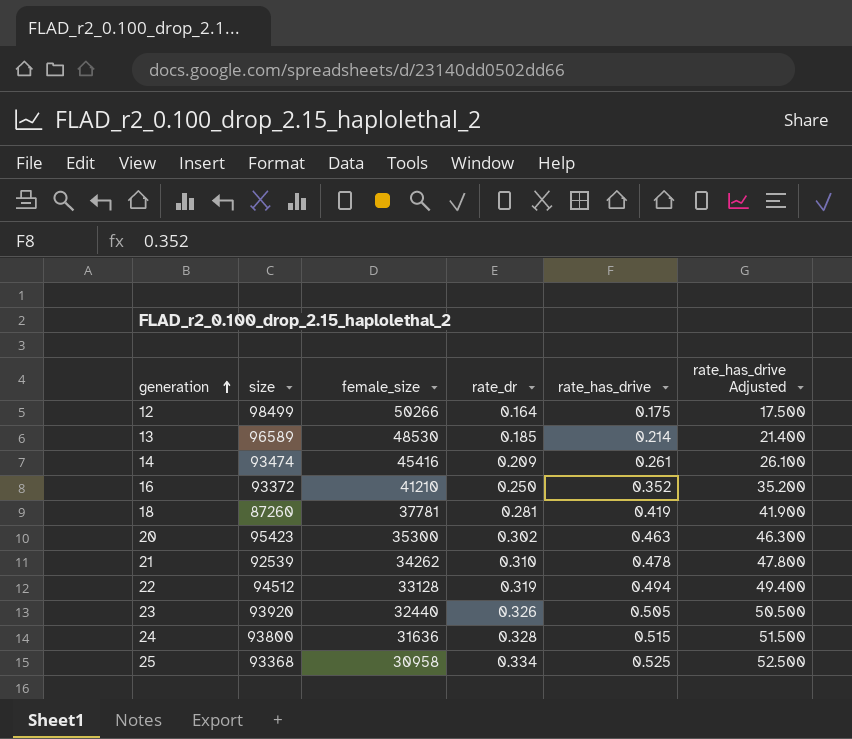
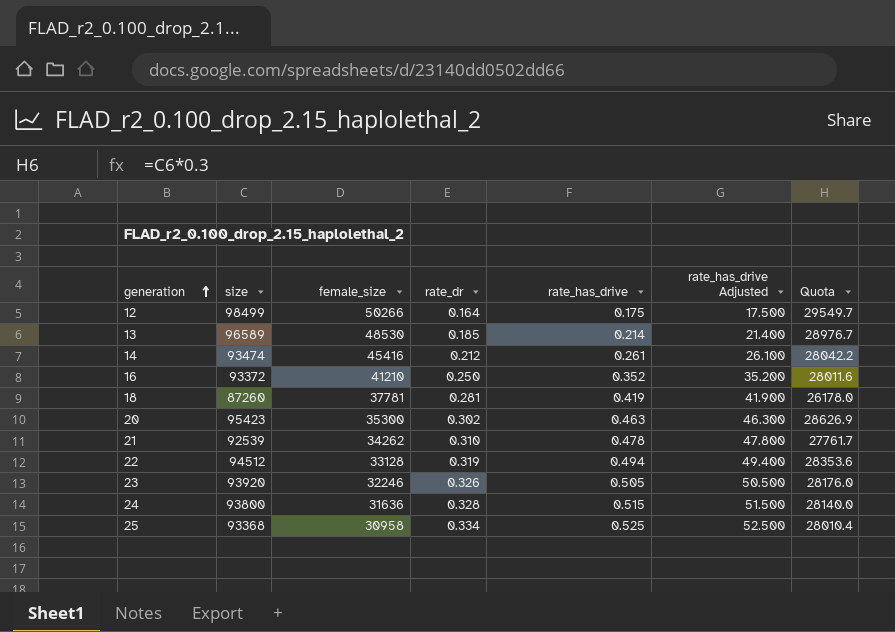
column Quota | formula: none -> [size] * 0.3
14 | rate_dr: 0.209 -> 0.212
23 | female_size: 32440 -> 32246

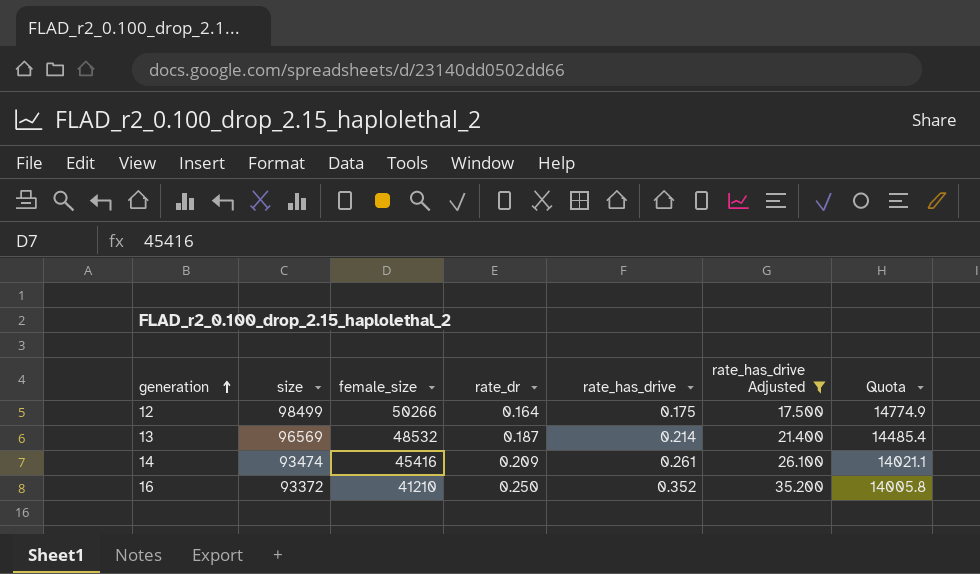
filter: none -> rate_has_drive Adjusted <= 35.200
column Quota | formula: [size] * 0.3 -> [size] * 0.15
13 | size: 96589 -> 96569
13 | female_size: 48530 -> 48532
13 | rate_dr: 0.185 -> 0.187
14 | rate_dr: 0.212 -> 0.209

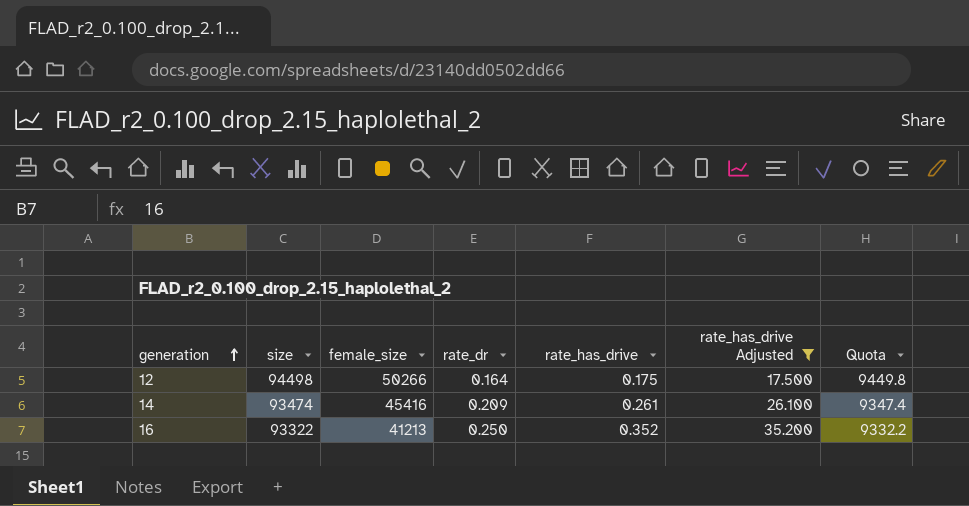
column Quota | formula: [size] * 0.15 -> [size] * 0.1
row 13: 96569 | 48532 | 0.187 | 0.214 | 21.400 | 14485.4 -> none
12 | size: 98499 -> 94498
16 | size: 93372 -> 93322
16 | female_size: 41210 -> 41213

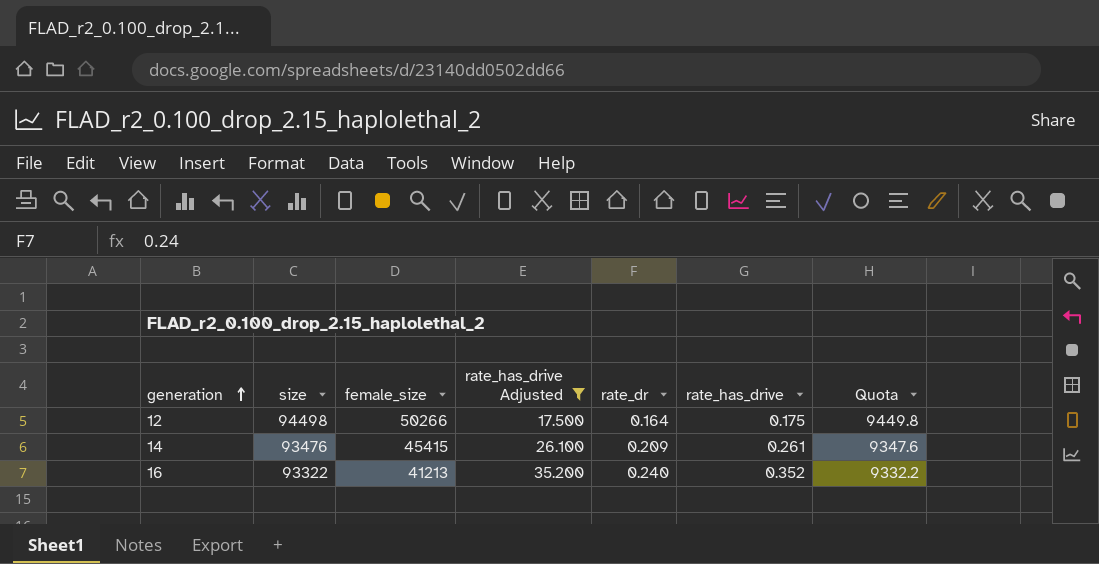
column rate_has_drive Adjusted | position: 6 -> 4
14 | size: 93474 -> 93476
14 | female_size: 45416 -> 45415
14 | Quota: 9347.4 -> 9347.6
16 | rate_dr: 0.250 -> 0.240

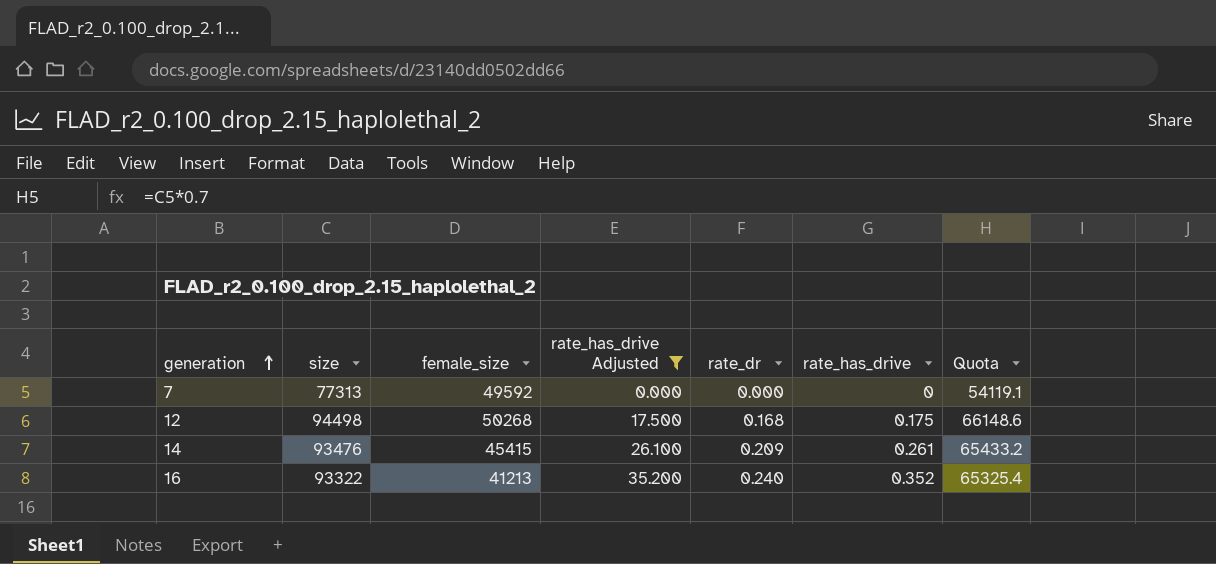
column Quota | formula: [size] * 0.1 -> [size] * 0.7
row 7: none -> 77313 | 49592 | 0.000 | 0.000 | 0 | 54119.1
12 | female_size: 50266 -> 50268
12 | rate_dr: 0.164 -> 0.168

